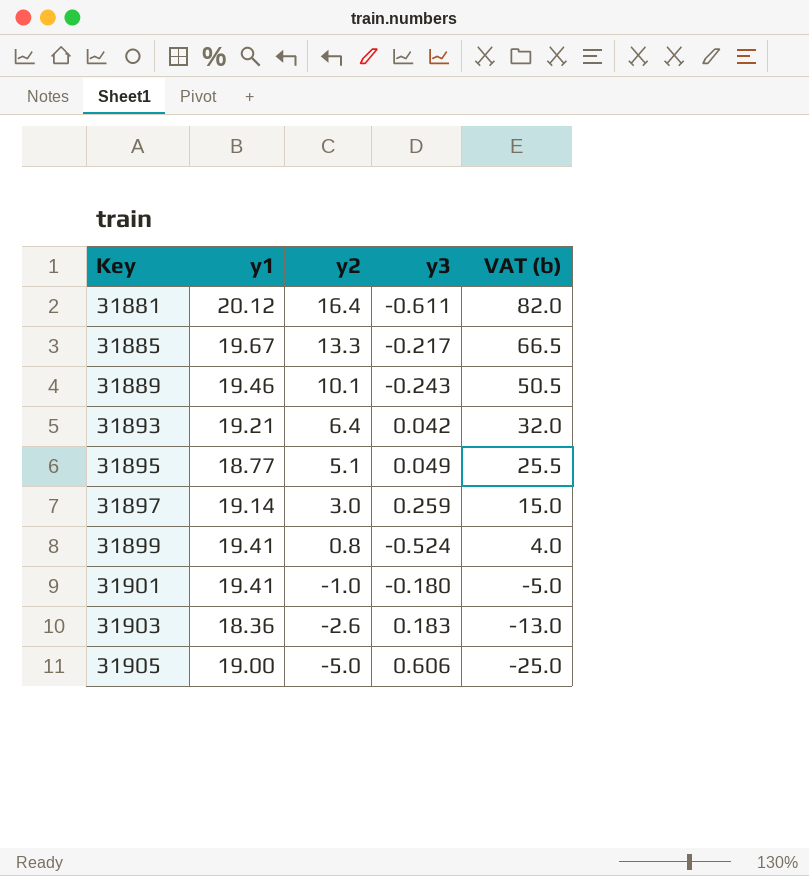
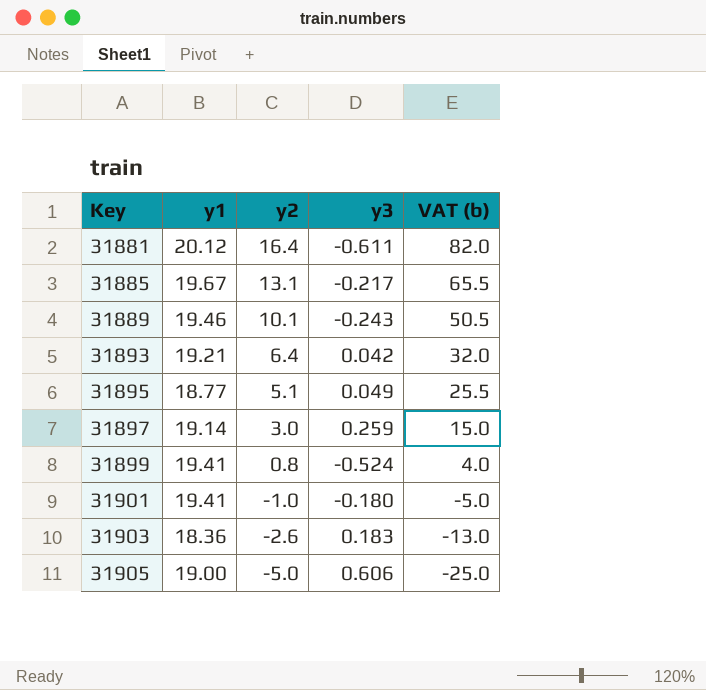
31885 | y2: 13.3 -> 13.1
31885 | VAT (b): 66.5 -> 65.5

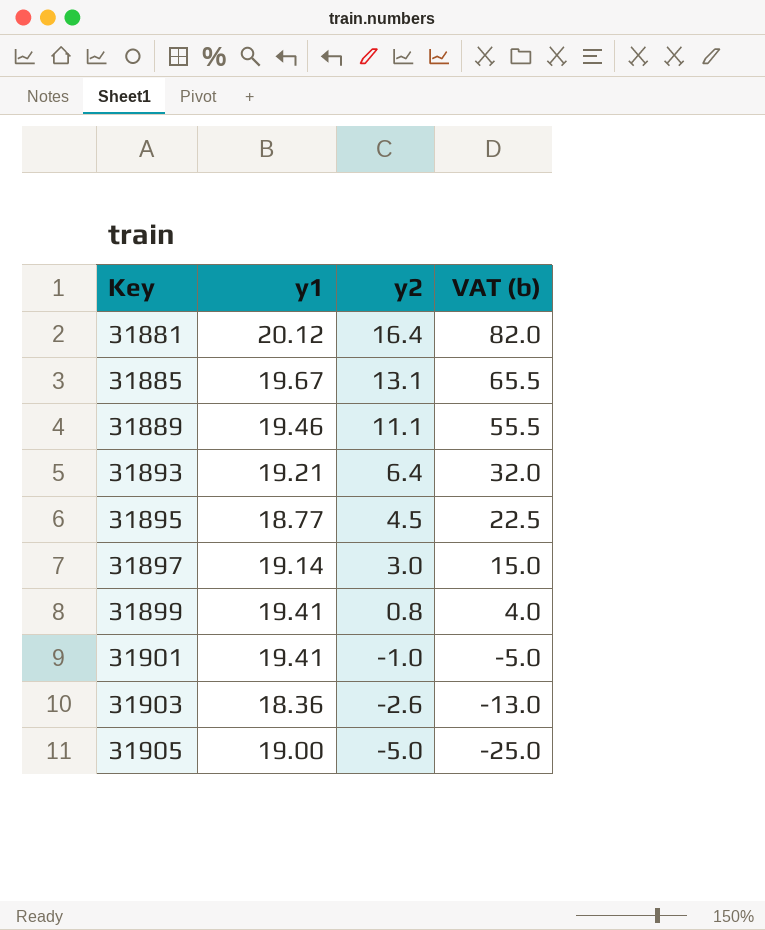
column y3 | position: 4 -> none
31889 | y2: 10.1 -> 11.1
31889 | VAT (b): 50.5 -> 55.5
31895 | y2: 5.1 -> 4.5
31895 | VAT (b): 25.5 -> 22.5

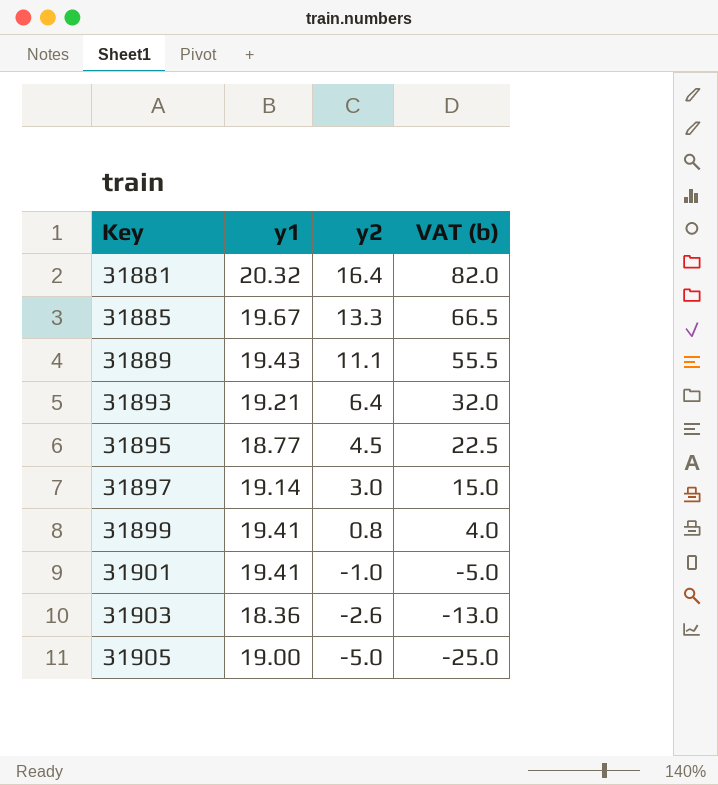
31881 | y1: 20.12 -> 20.32
31885 | y2: 13.1 -> 13.3
31885 | VAT (b): 65.5 -> 66.5
31889 | y1: 19.46 -> 19.43

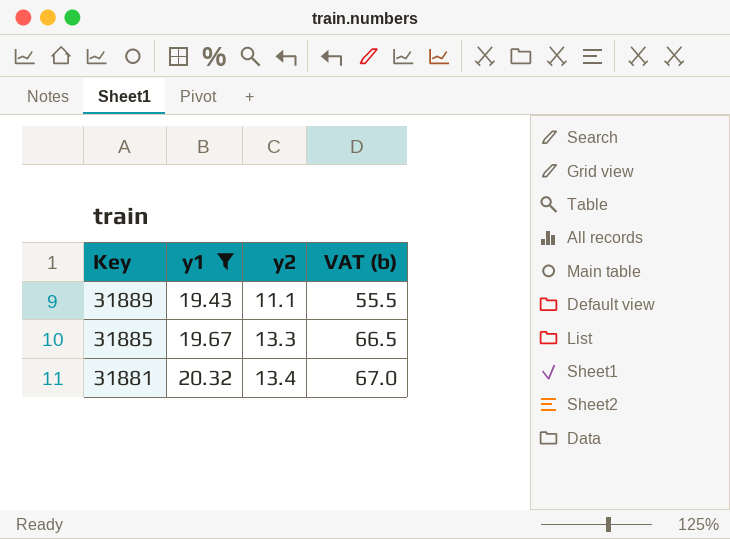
filter: none -> y1 >= 19.43
row order: Key ascending -> Key descending
31881 | y2: 16.4 -> 13.4
31881 | VAT (b): 82.0 -> 67.0

